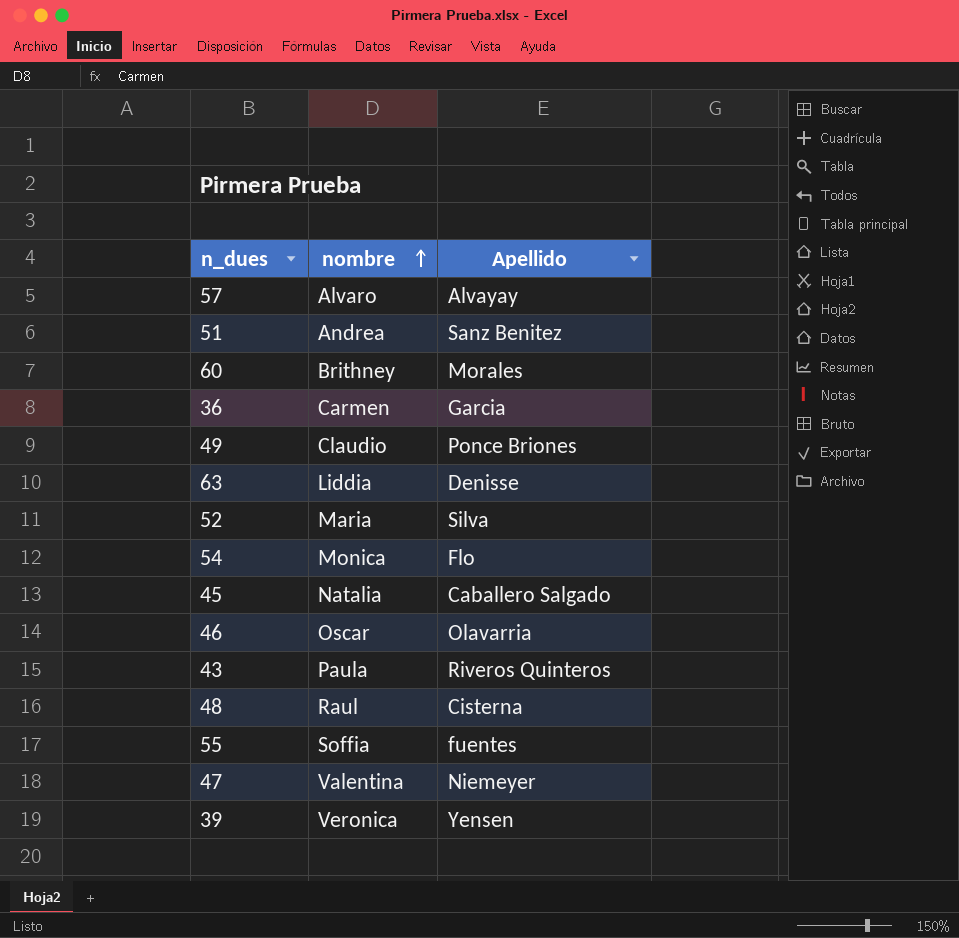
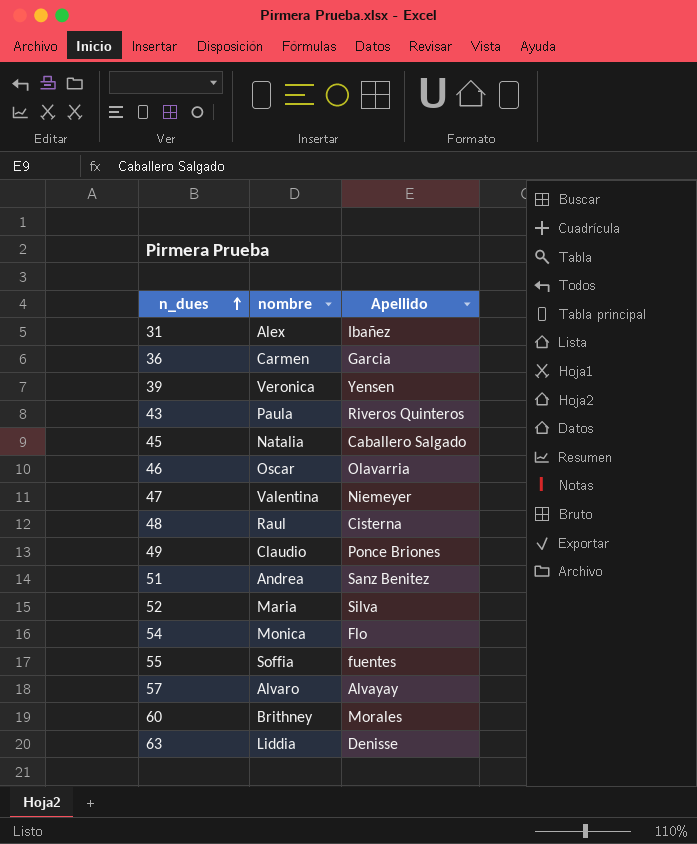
row order: nombre ascending -> n_dues ascending
row 31: none -> Alex | Ibañez

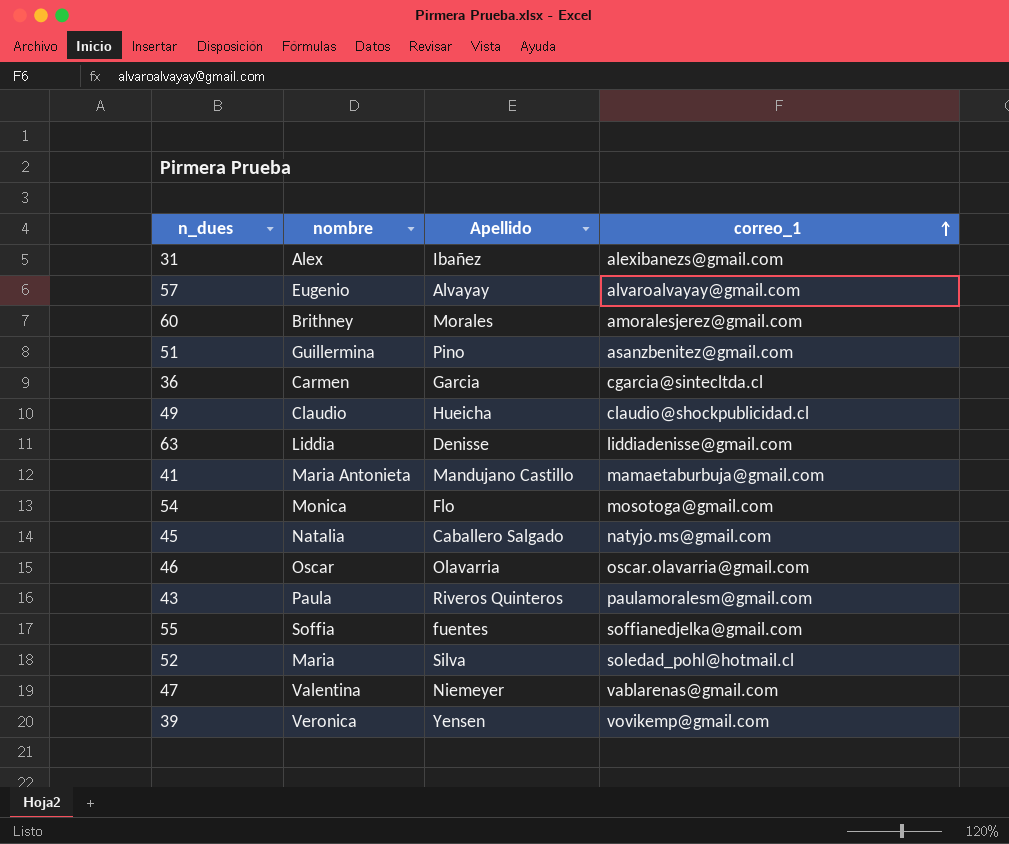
row order: n_dues ascending -> correo_1 ascending
column correo_1 | position: none -> 4
row 48: Raul | Cisterna -> none
57 | nombre: Alvaro -> Eugenio
51 | nombre: Andrea -> Guillermina
51 | Apellido: Sanz Benitez -> Pino
49 | Apellido: Ponce Briones -> Hueicha
row 41: none -> Maria Antonieta | Mandujano Castillo | mamaetaburbuja@gmail.com

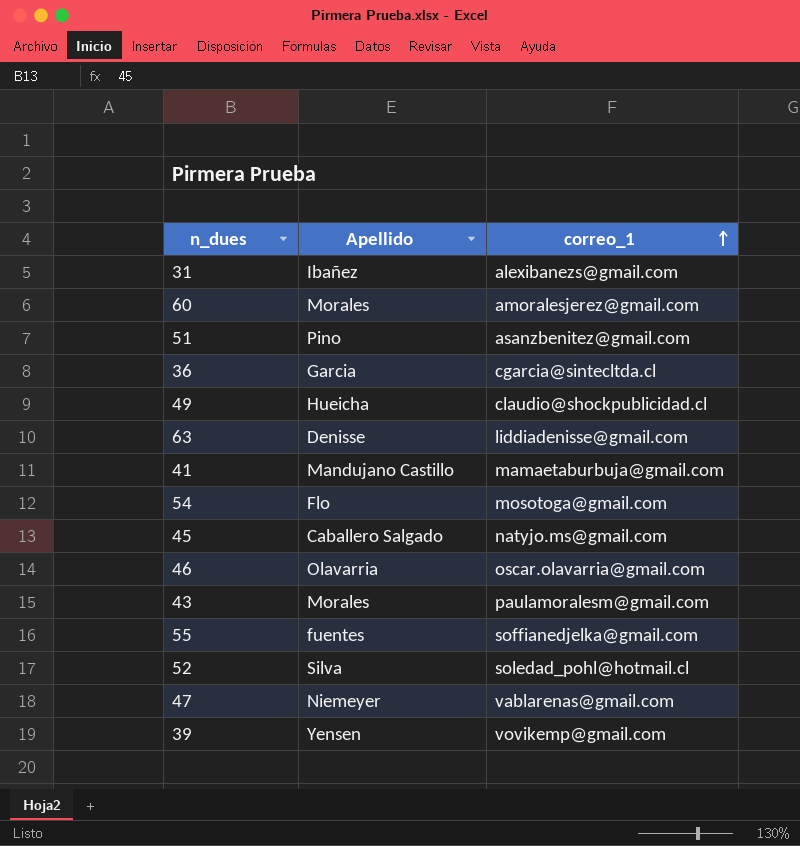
column nombre | position: 2 -> none
row 57: Eugenio | Alvayay | alvaroalvayay@gmail.com -> none
43 | Apellido: Riveros Quinteros -> Morales

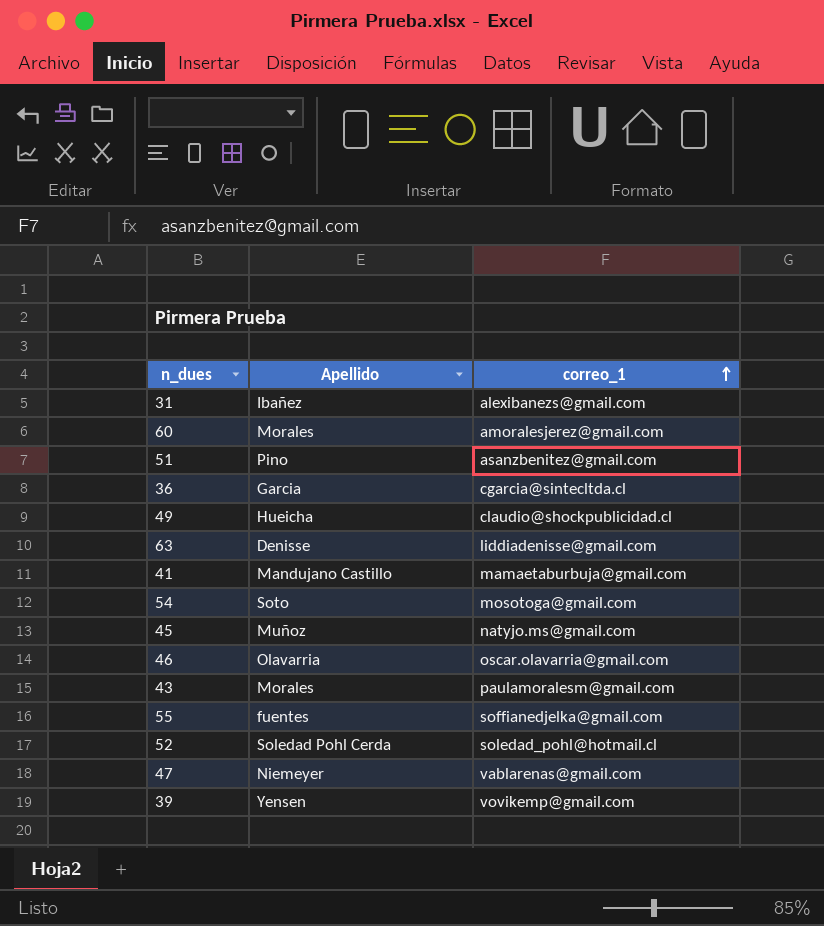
54 | Apellido: Flo -> Soto
45 | Apellido: Caballero Salgado -> Muñoz
52 | Apellido: Silva -> Soledad Pohl Cerda

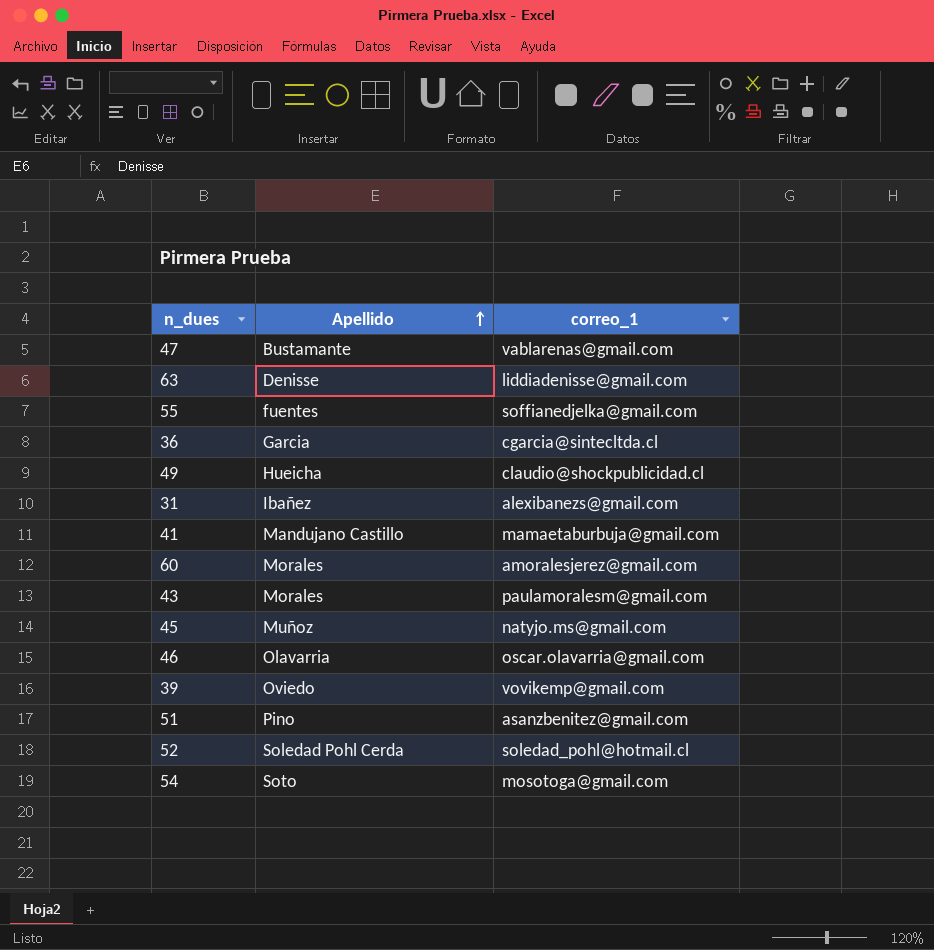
row order: correo_1 ascending -> Apellido ascending
47 | Apellido: Niemeyer -> Bustamante
39 | Apellido: Yensen -> Oviedo

